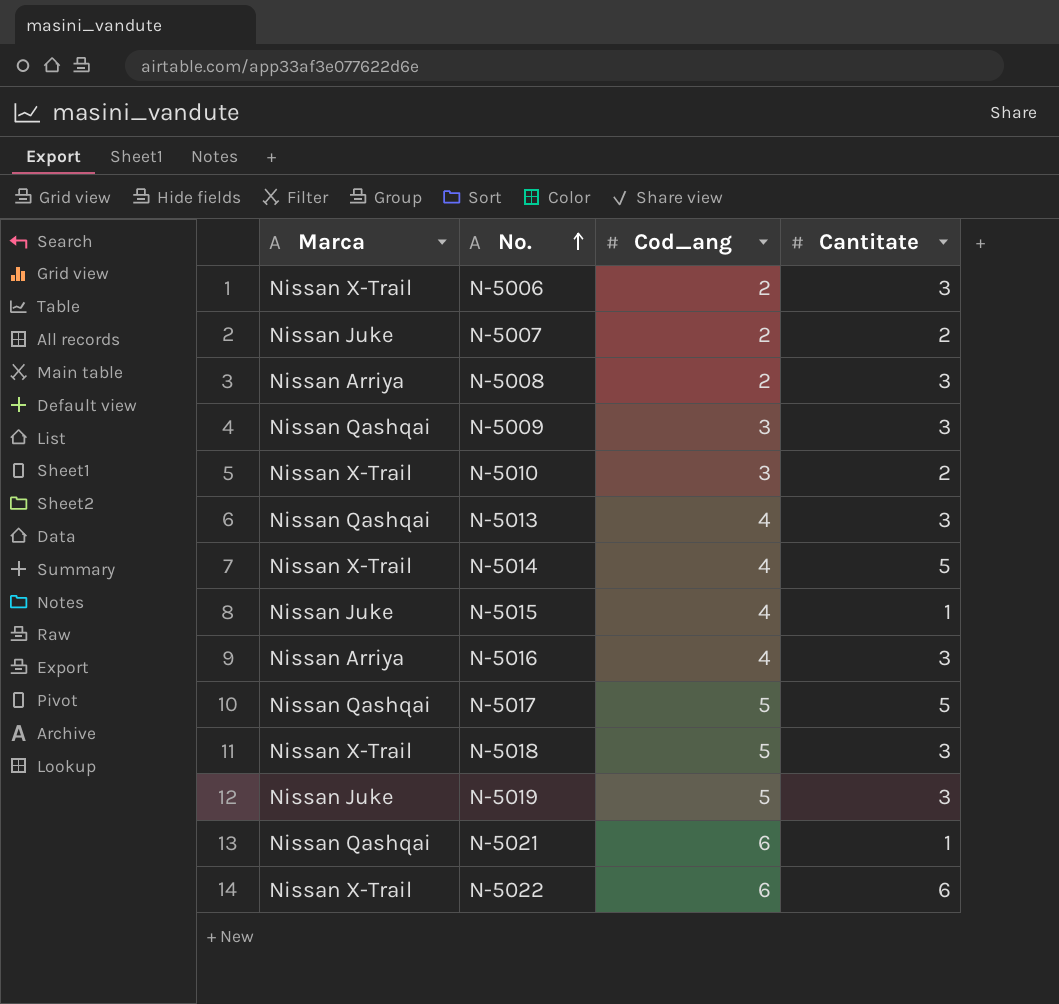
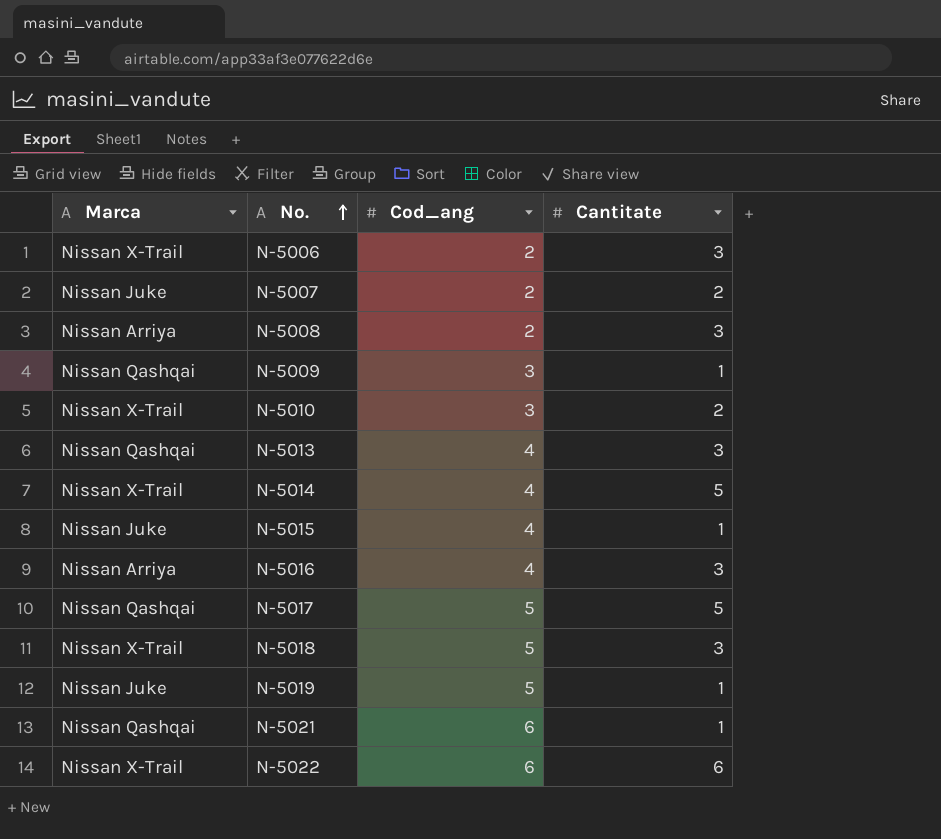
N-5009 | Cantitate: 3 -> 1
N-5019 | Cantitate: 3 -> 1

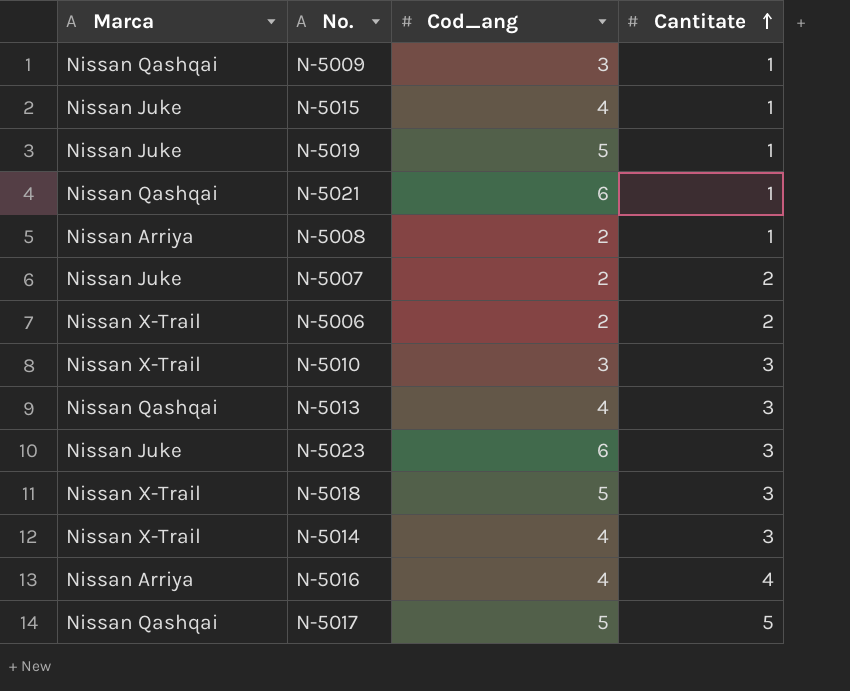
row order: No. ascending -> Cantitate ascending
row N-5022: Nissan X-Trail | 6 | 6 -> none
N-5008 | Cantitate: 3 -> 1
N-5006 | Cantitate: 3 -> 2
N-5010 | Cantitate: 2 -> 3
row N-5023: none -> Nissan Juke | 6 | 3
N-5014 | Cantitate: 5 -> 3
N-5016 | Cantitate: 3 -> 4

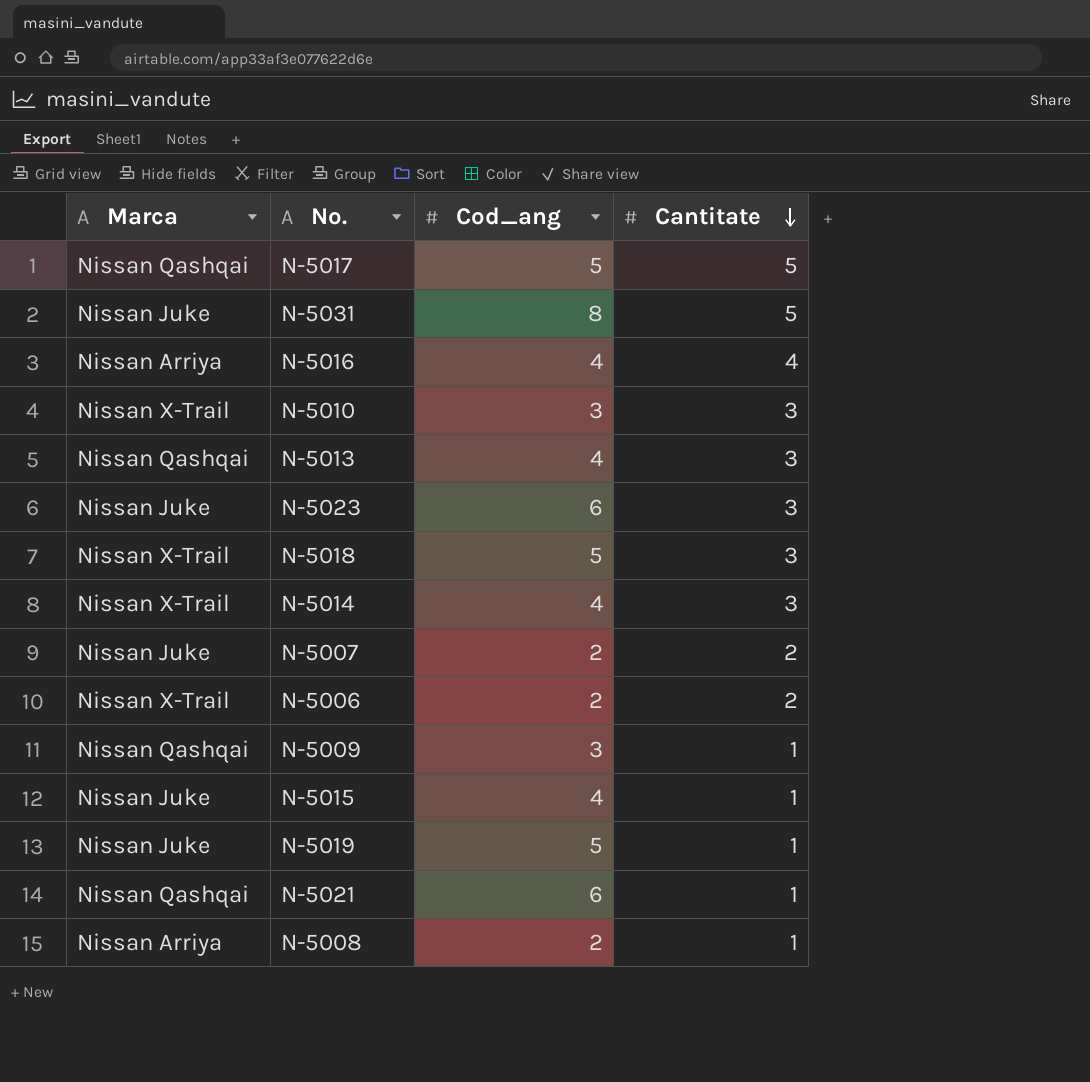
row order: Cantitate ascending -> Cantitate descending
row N-5031: none -> Nissan Juke | 8 | 5

